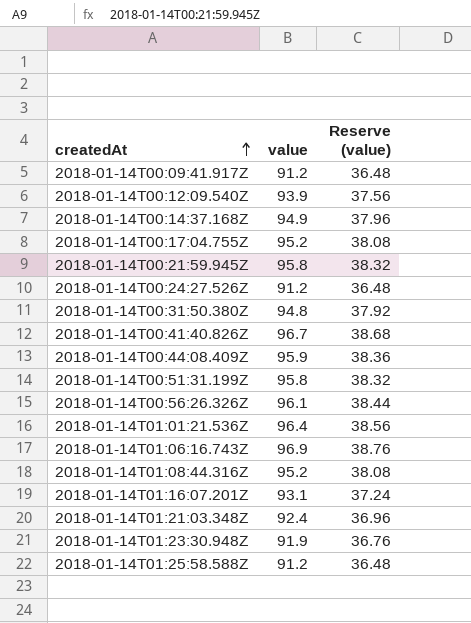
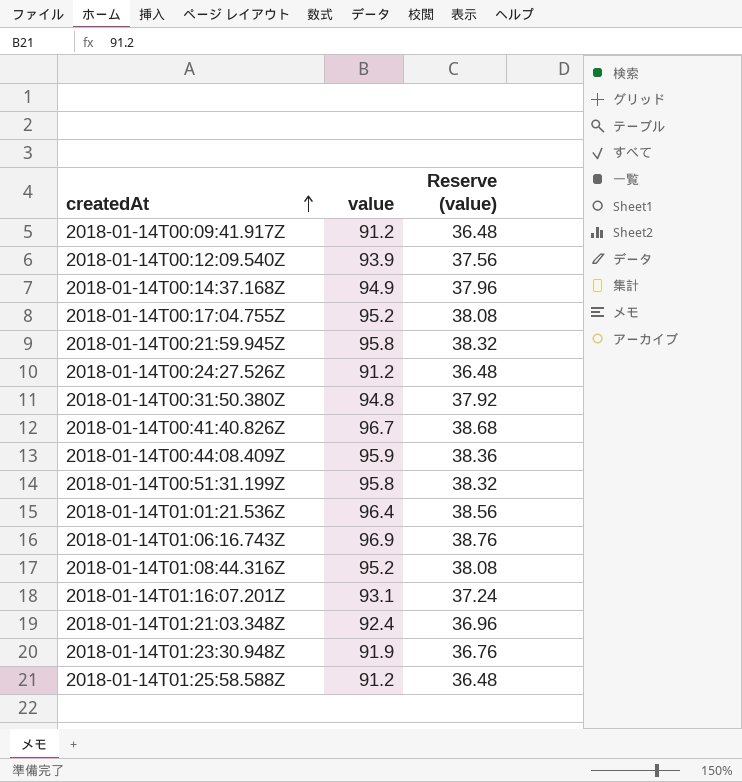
row 2018-01-14T00:56:26.326Z: 96.1 | 38.44 -> none

